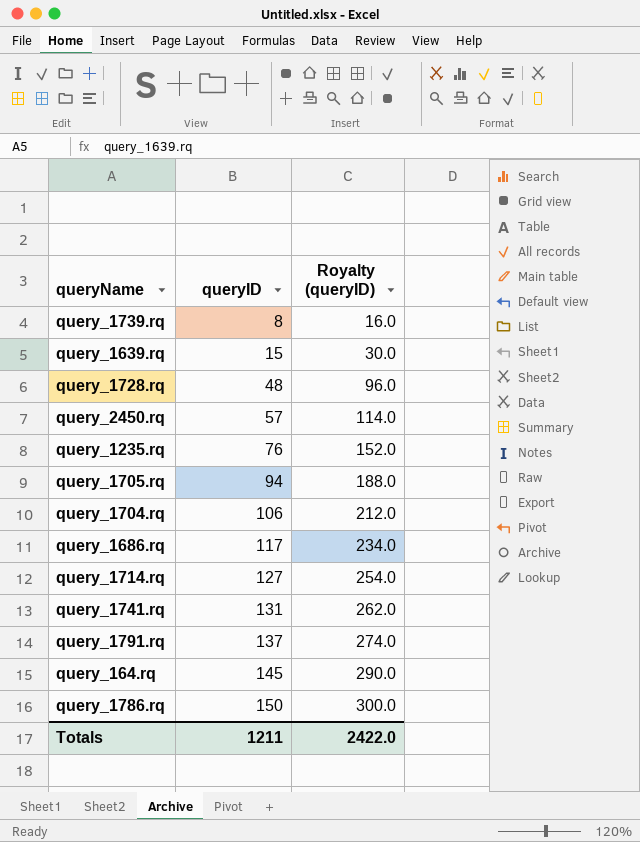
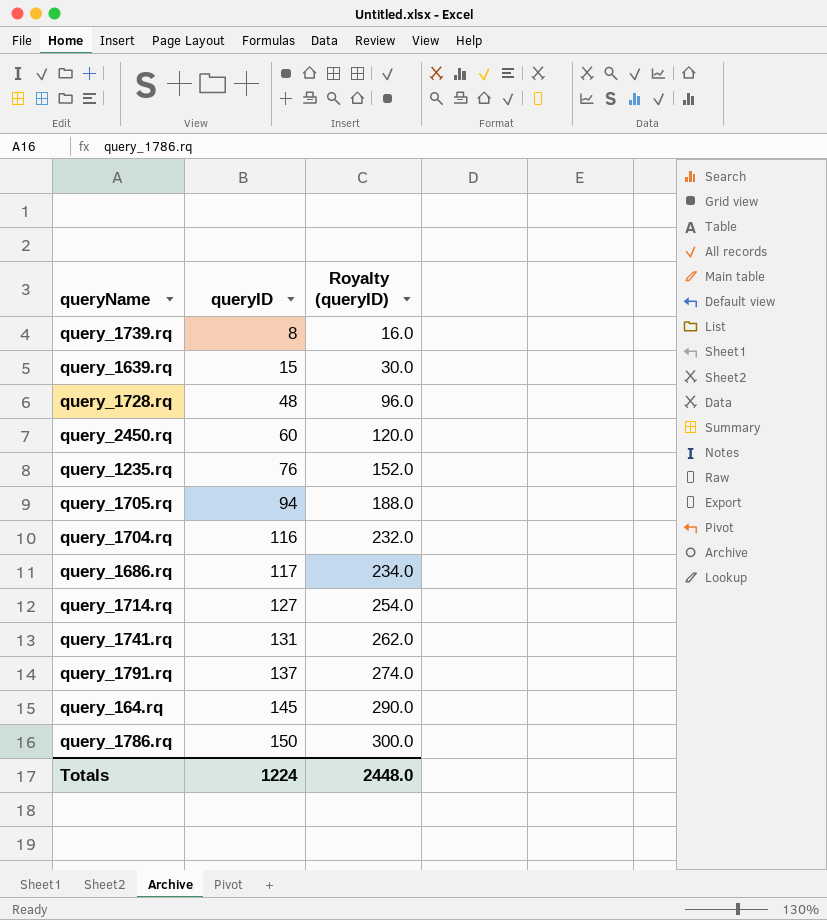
query_2450.rq | queryID: 57 -> 60
query_2450.rq | Royalty (queryID): 114.0 -> 120.0
query_1704.rq | queryID: 106 -> 116
query_1704.rq | Royalty (queryID): 212.0 -> 232.0
Totals | queryID: 1211 -> 1224
Totals | Royalty (queryID): 2422.0 -> 2448.0

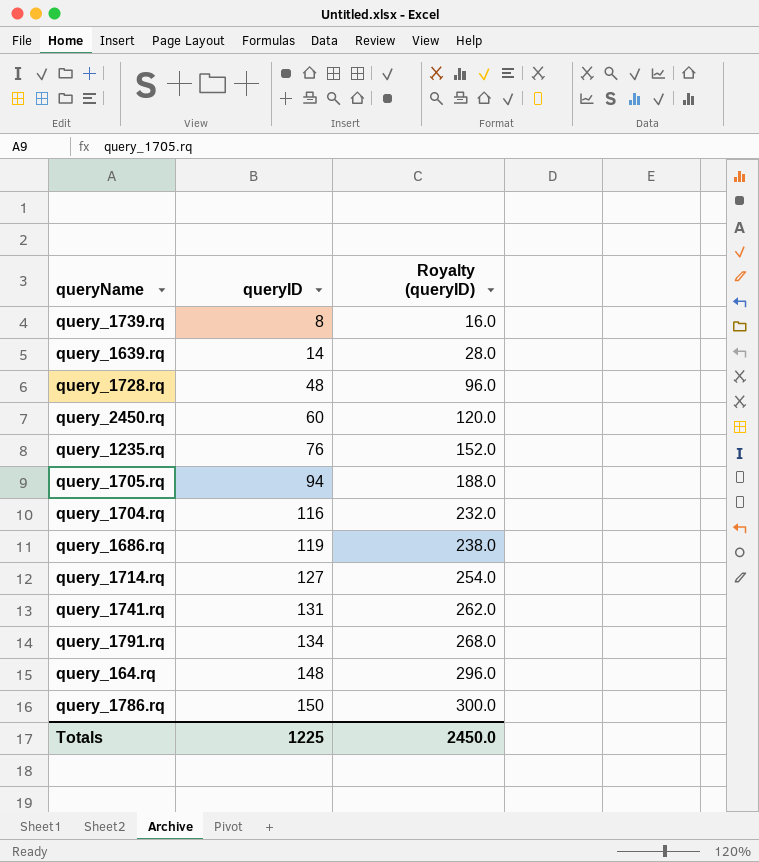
query_1639.rq | queryID: 15 -> 14
query_1639.rq | Royalty (queryID): 30.0 -> 28.0
query_1686.rq | queryID: 117 -> 119
query_1686.rq | Royalty (queryID): 234.0 -> 238.0
query_1791.rq | queryID: 137 -> 134
query_1791.rq | Royalty (queryID): 274.0 -> 268.0
query_164.rq | queryID: 145 -> 148
query_164.rq | Royalty (queryID): 290.0 -> 296.0
Totals | queryID: 1224 -> 1225
Totals | Royalty (queryID): 2448.0 -> 2450.0

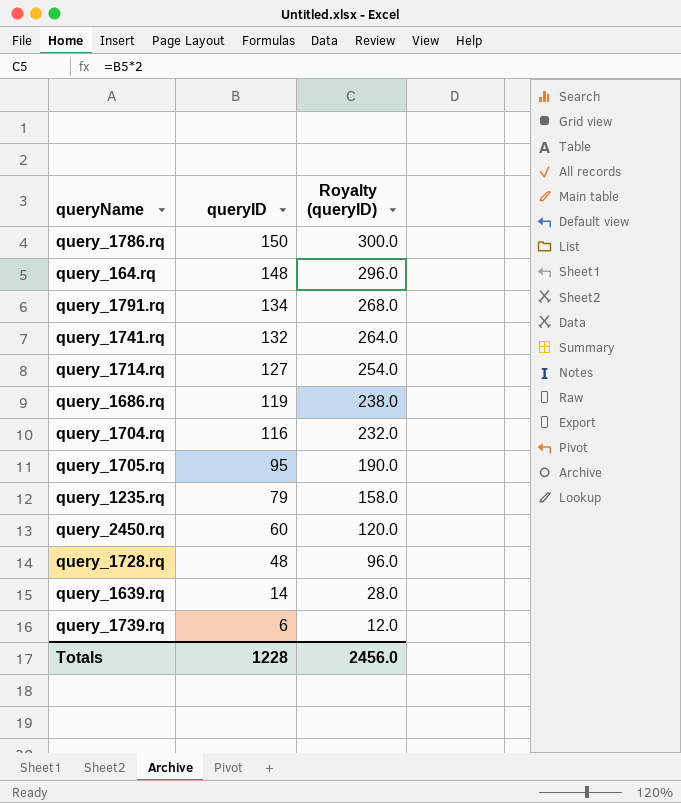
row order: queryID ascending -> queryID descending
query_1741.rq | queryID: 131 -> 132
query_1741.rq | Royalty (queryID): 262.0 -> 264.0
query_1705.rq | queryID: 94 -> 95
query_1705.rq | Royalty (queryID): 188.0 -> 190.0
query_1235.rq | queryID: 76 -> 79
query_1235.rq | Royalty (queryID): 152.0 -> 158.0
query_1739.rq | queryID: 8 -> 6
query_1739.rq | Royalty (queryID): 16.0 -> 12.0
Totals | queryID: 1225 -> 1228
Totals | Royalty (queryID): 2450.0 -> 2456.0

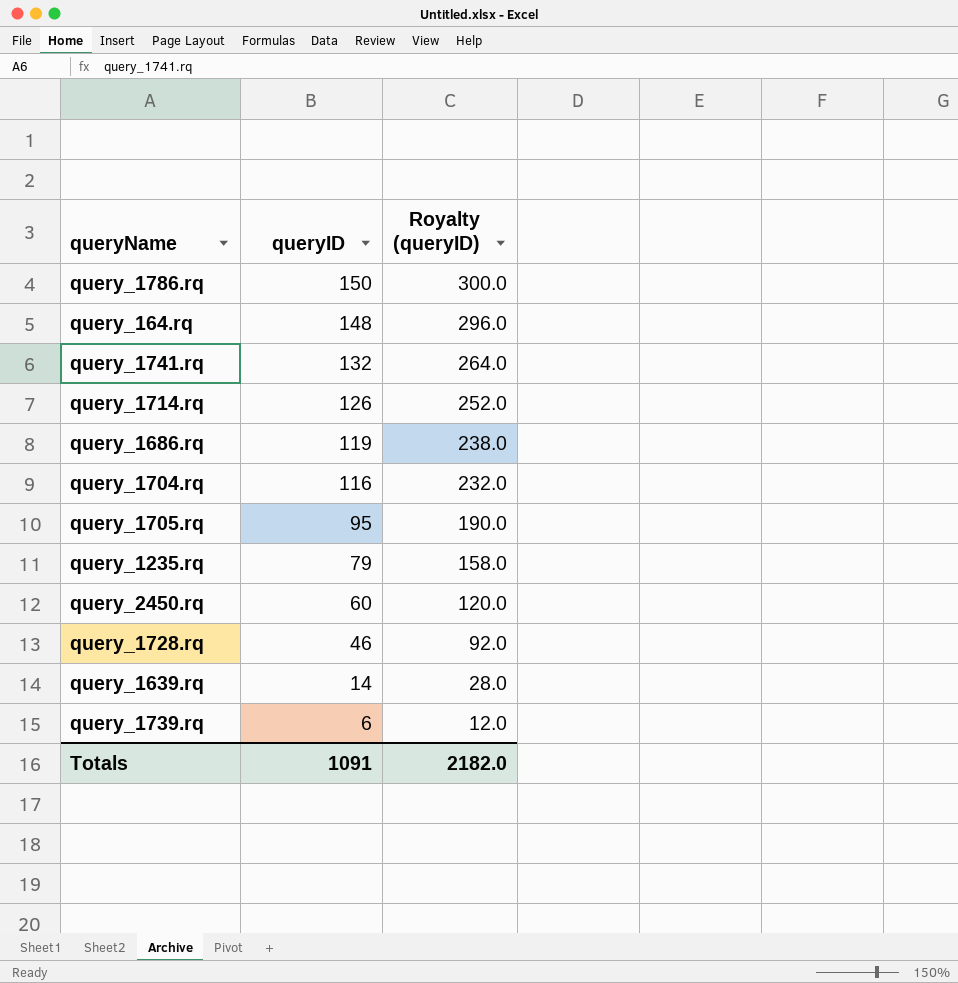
row query_1791.rq: 134 | 268.0 -> none
query_1714.rq | queryID: 127 -> 126
query_1714.rq | Royalty (queryID): 254.0 -> 252.0
query_1728.rq | queryID: 48 -> 46
query_1728.rq | Royalty (queryID): 96.0 -> 92.0
Totals | queryID: 1228 -> 1091
Totals | Royalty (queryID): 2456.0 -> 2182.0

